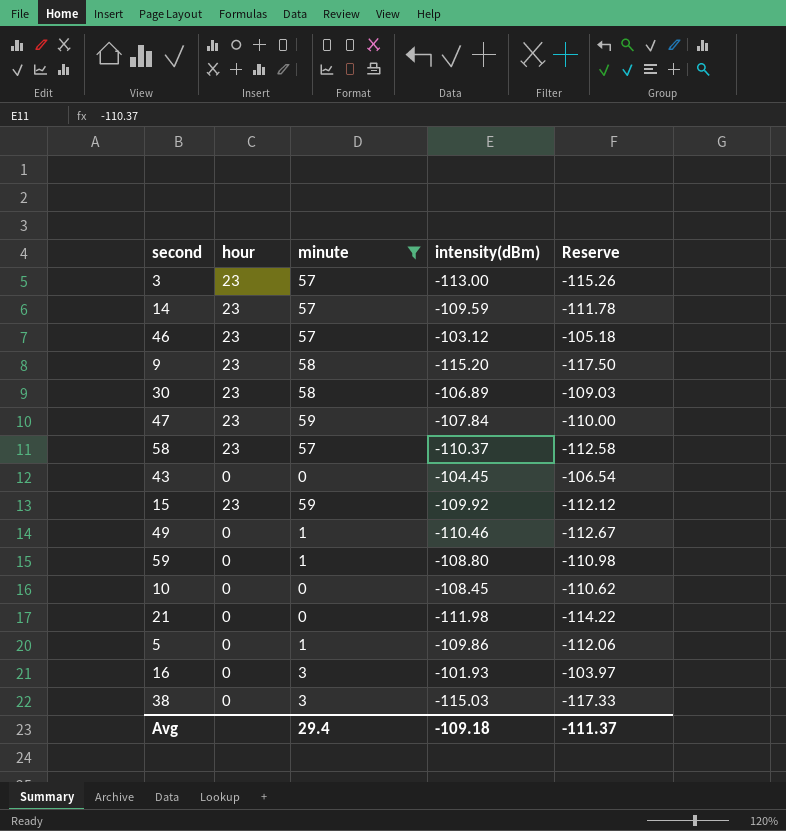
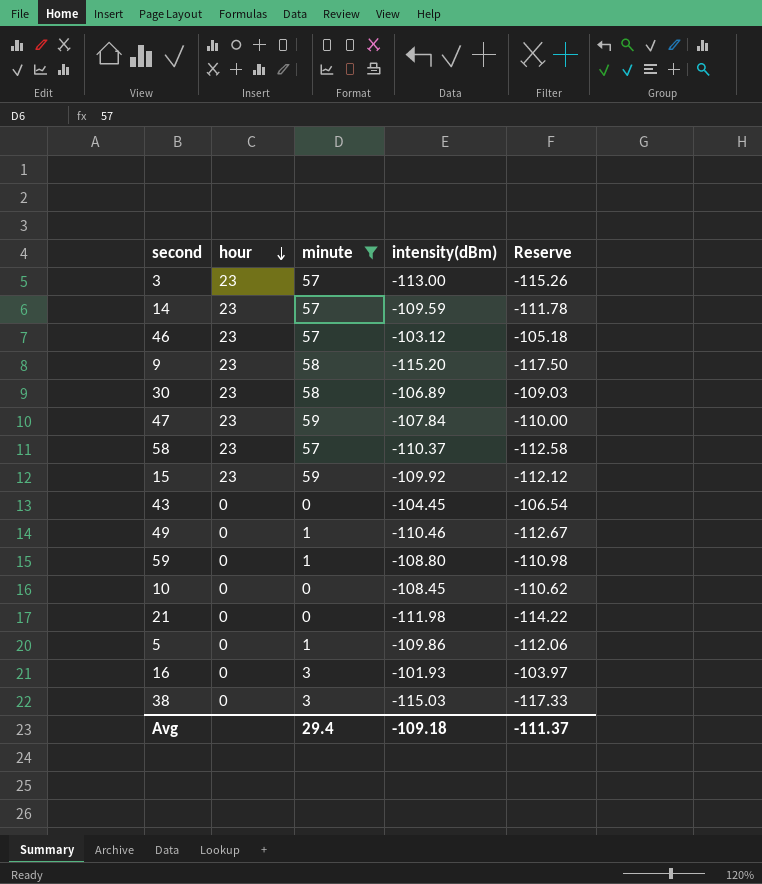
row order: none -> hour descending

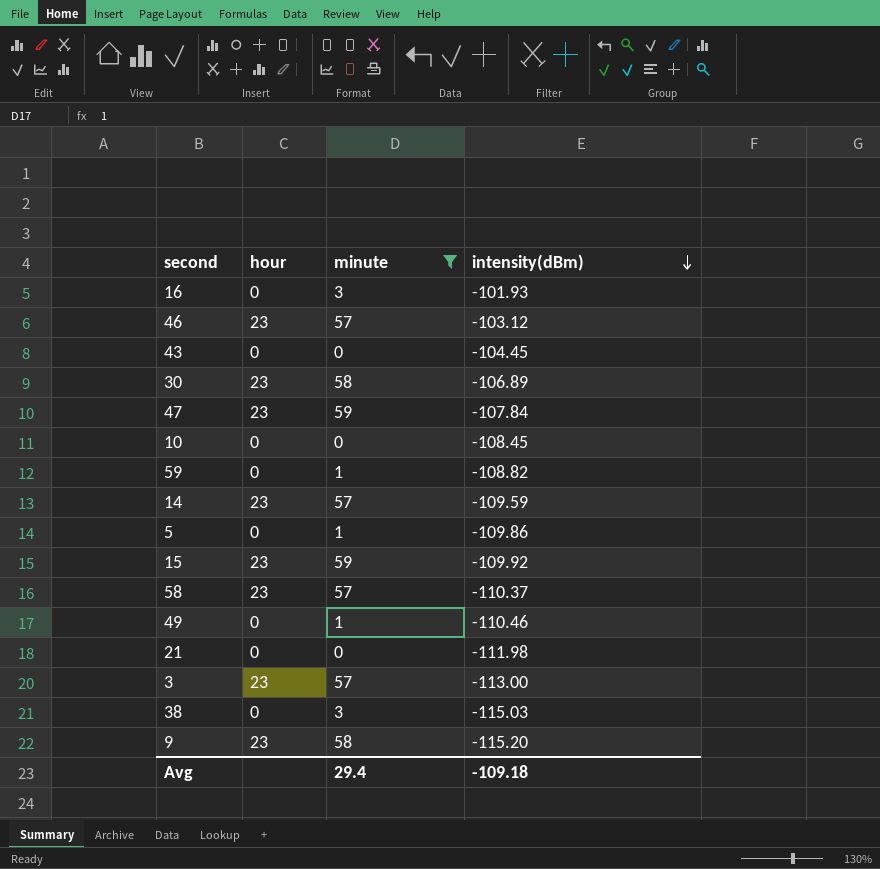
row order: hour descending -> intensity(dBm) descending
column Reserve | formula: [intensity(dBm)] * 1.02 -> none
59 | intensity(dBm): -108.80 -> -108.82

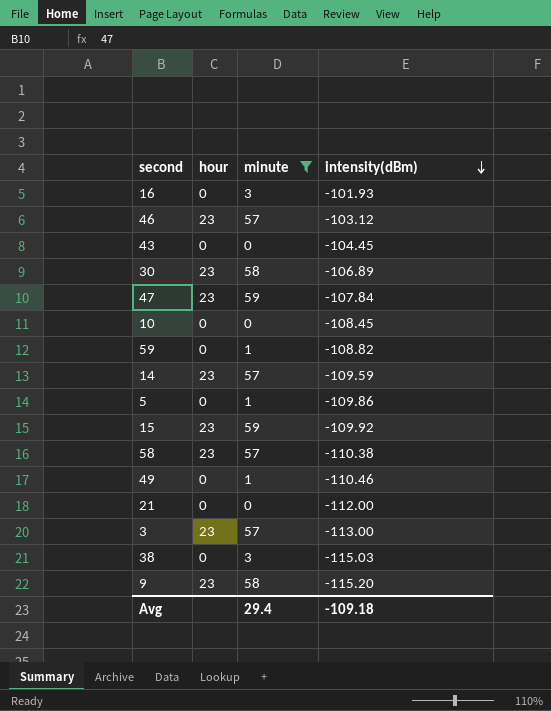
58 | intensity(dBm): -110.37 -> -110.38
21 | intensity(dBm): -111.98 -> -112.00

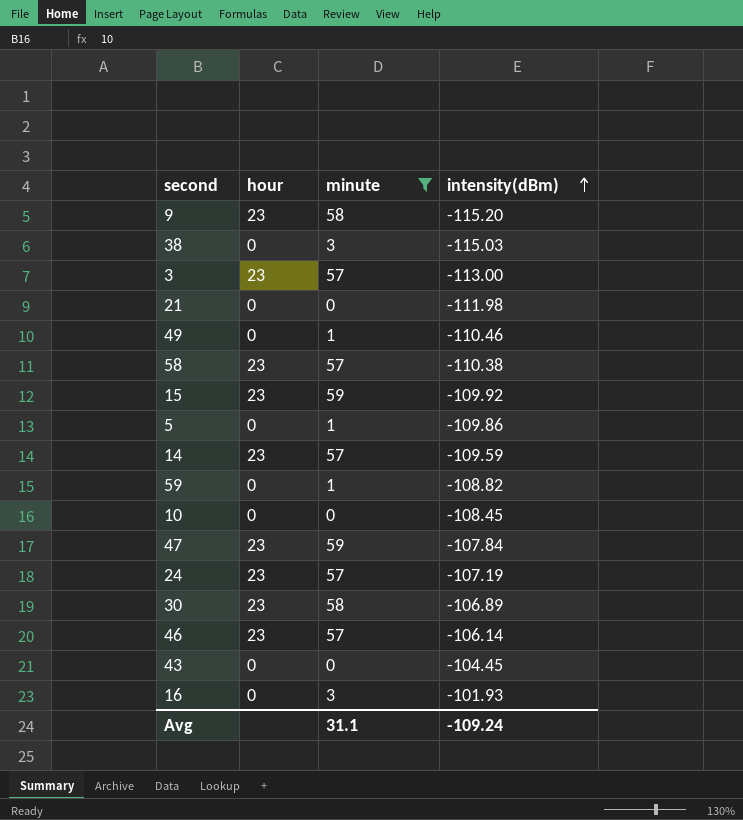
row order: intensity(dBm) descending -> intensity(dBm) ascending
21 | intensity(dBm): -112.00 -> -111.98
row 24: none -> 23 | 57 | -107.19
46 | intensity(dBm): -103.12 -> -106.14
Avg | minute: 29.4 -> 31.1
Avg | intensity(dBm): -109.18 -> -109.24

